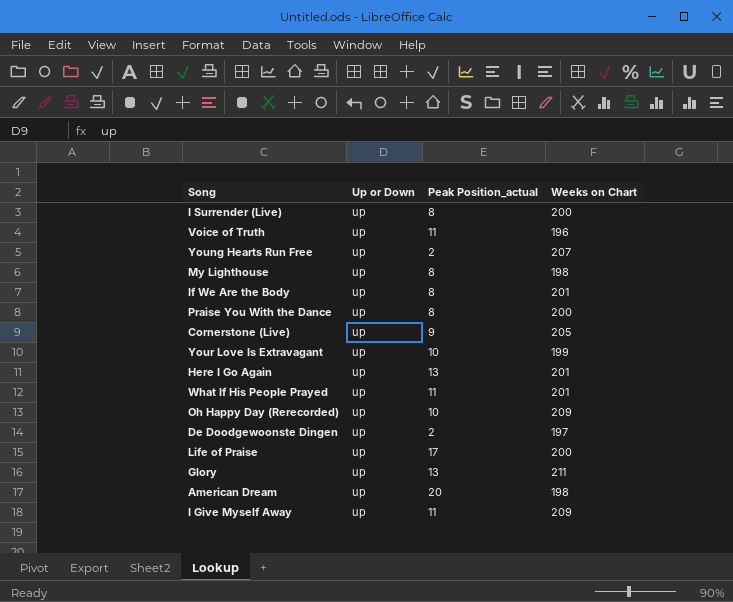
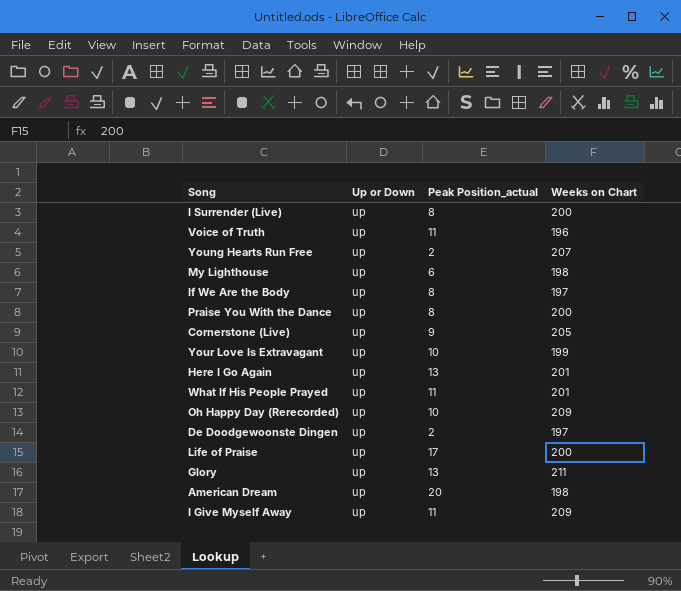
My Lighthouse | Peak Position_actual: 8 -> 6
If We Are the Body | Weeks on Chart: 201 -> 197

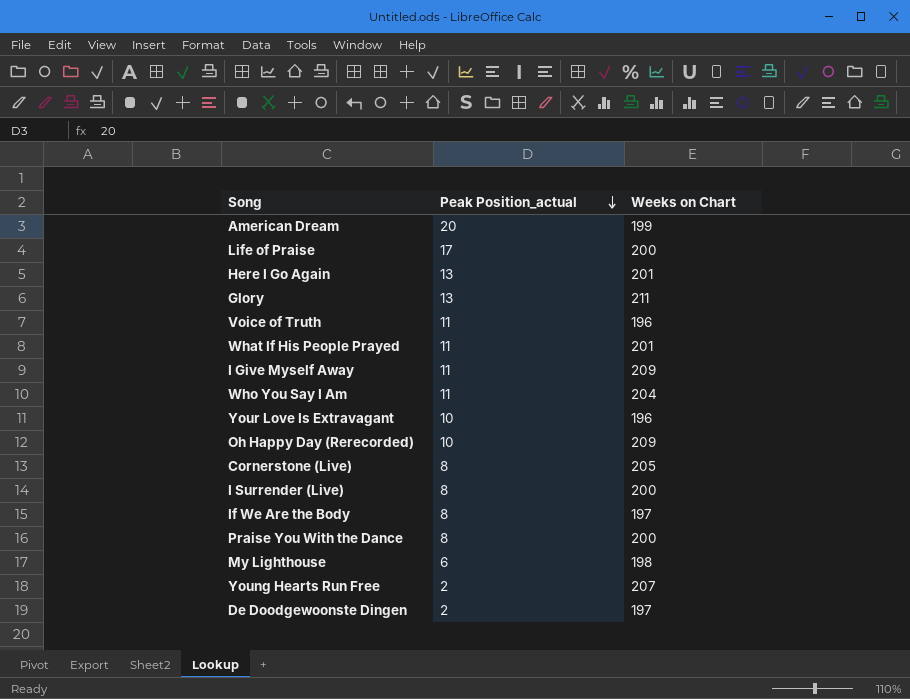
row order: none -> Peak Position_actual descending
column Up or Down | position: 2 -> none
American Dream | Weeks on Chart: 198 -> 199
row Who You Say I Am: none -> 11 | 204
Your Love Is Extravagant | Weeks on Chart: 199 -> 196
Cornerstone (Live) | Peak Position_actual: 9 -> 8

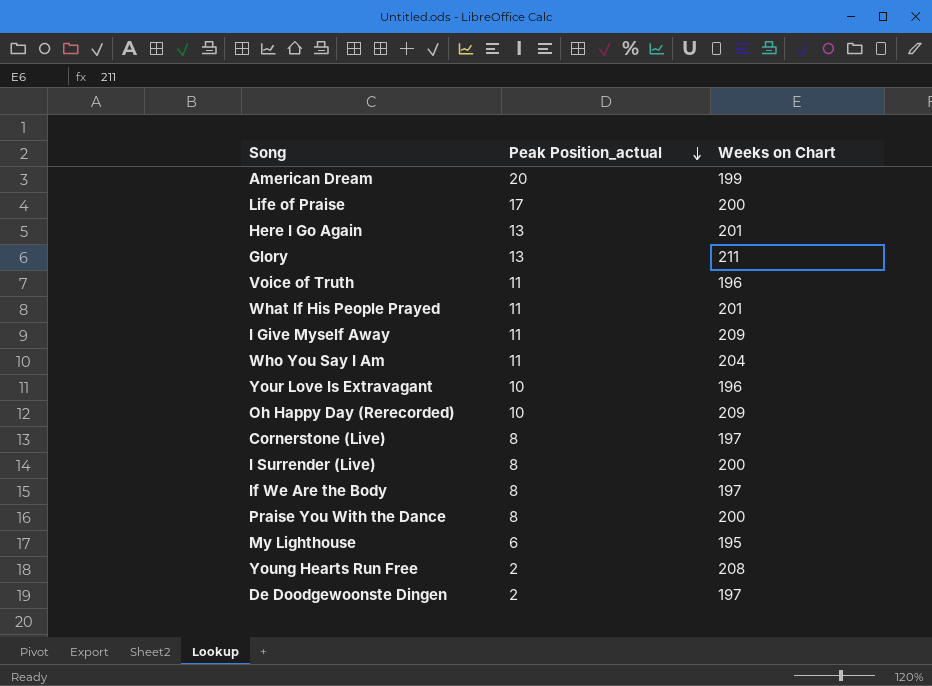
Cornerstone (Live) | Weeks on Chart: 205 -> 197
My Lighthouse | Weeks on Chart: 198 -> 195
Young Hearts Run Free | Weeks on Chart: 207 -> 208

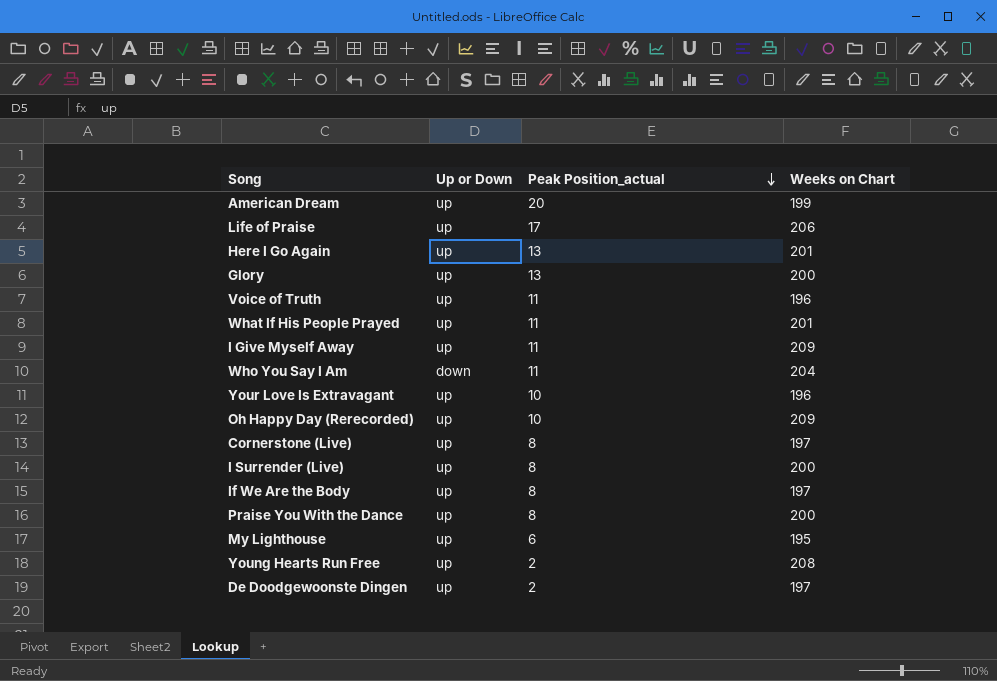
column Up or Down | position: none -> 2
Life of Praise | Weeks on Chart: 200 -> 206
Glory | Weeks on Chart: 211 -> 200

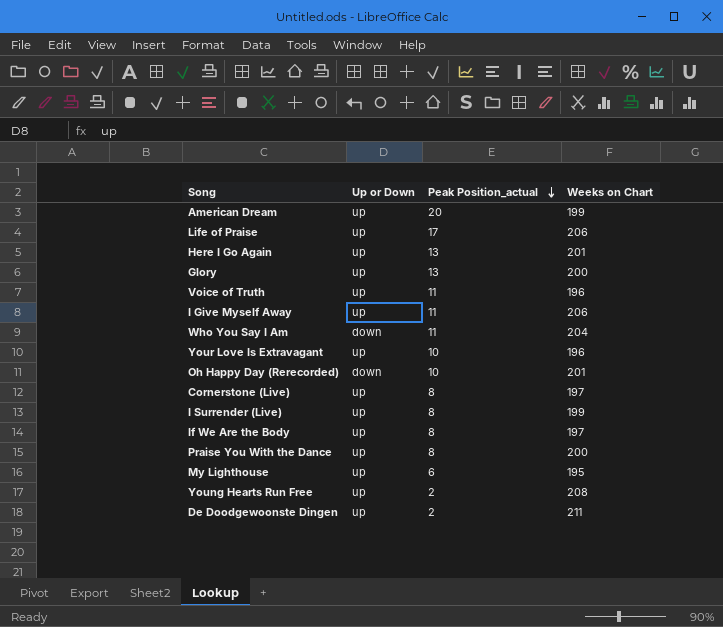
row What If His People Prayed: up | 11 | 201 -> none
I Give Myself Away | Weeks on Chart: 209 -> 206
Oh Happy Day (Rerecorded) | Up or Down: up -> down
Oh Happy Day (Rerecorded) | Weeks on Chart: 209 -> 201
I Surrender (Live) | Weeks on Chart: 200 -> 199
De Doodgewoonste Dingen | Weeks on Chart: 197 -> 211

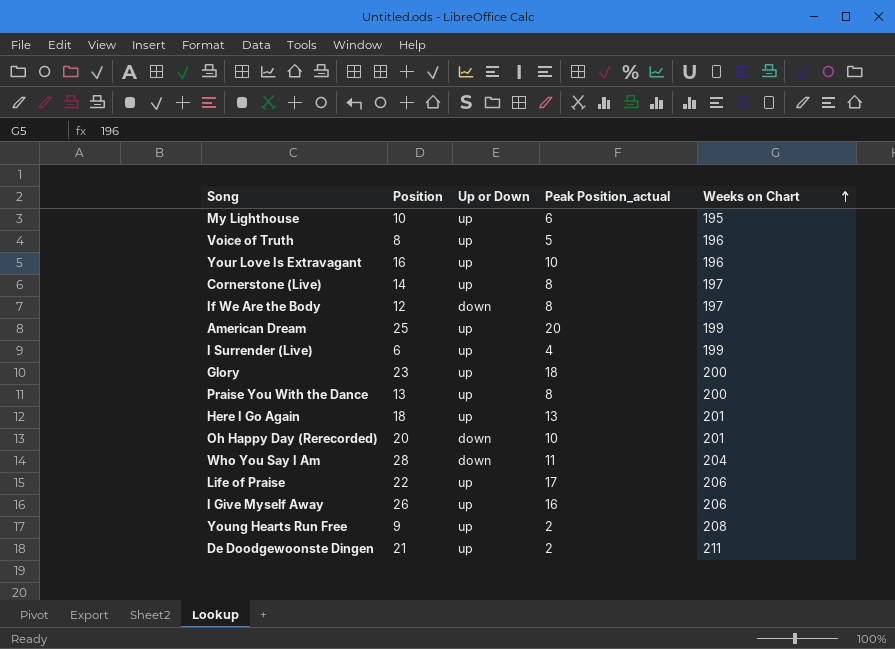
row order: Peak Position_actual descending -> Weeks on Chart ascending
column Position | position: none -> 2
Voice of Truth | Peak Position_actual: 11 -> 5
If We Are the Body | Up or Down: up -> down
I Surrender (Live) | Peak Position_actual: 8 -> 4
Glory | Peak Position_actual: 13 -> 18
I Give Myself Away | Peak Position_actual: 11 -> 16

